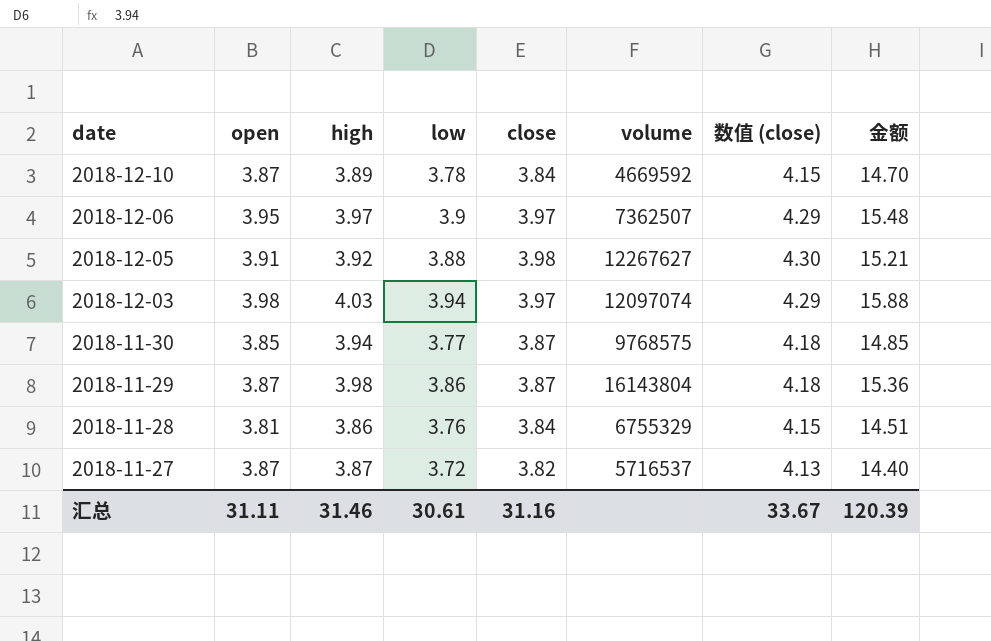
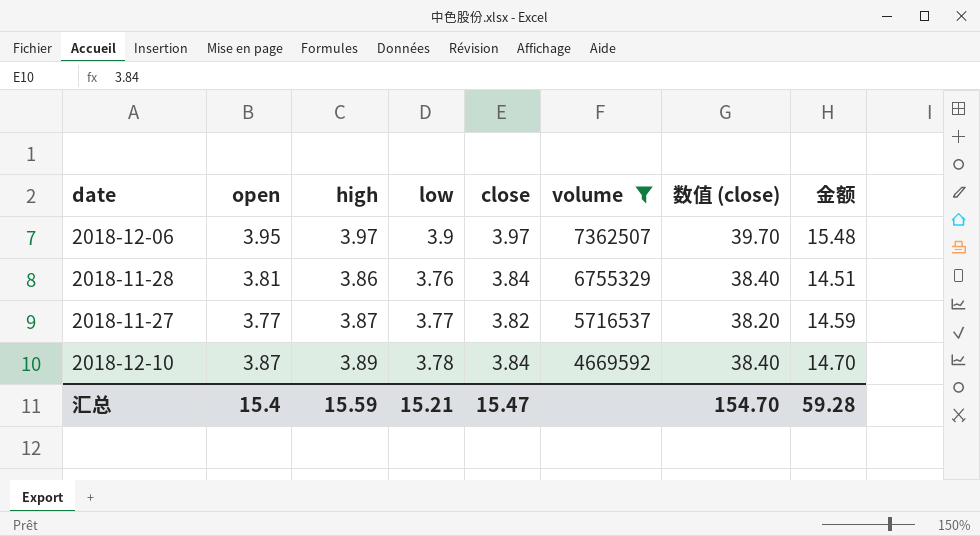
filter: none -> volume <= 7362507
row order: date descending -> volume descending
column 数值 (close) | formula: [close] * 1.08 -> [close] * 10
2018-11-27 | open: 3.87 -> 3.77
2018-11-27 | low: 3.72 -> 3.77
2018-11-27 | 金额: 14.40 -> 14.59
汇总 | open: 31.11 -> 15.4
汇总 | high: 31.46 -> 15.59
汇总 | low: 30.61 -> 15.21
汇总 | close: 31.16 -> 15.47
汇总 | 数值 (close): 33.67 -> 154.70
汇总 | 金额: 120.39 -> 59.28

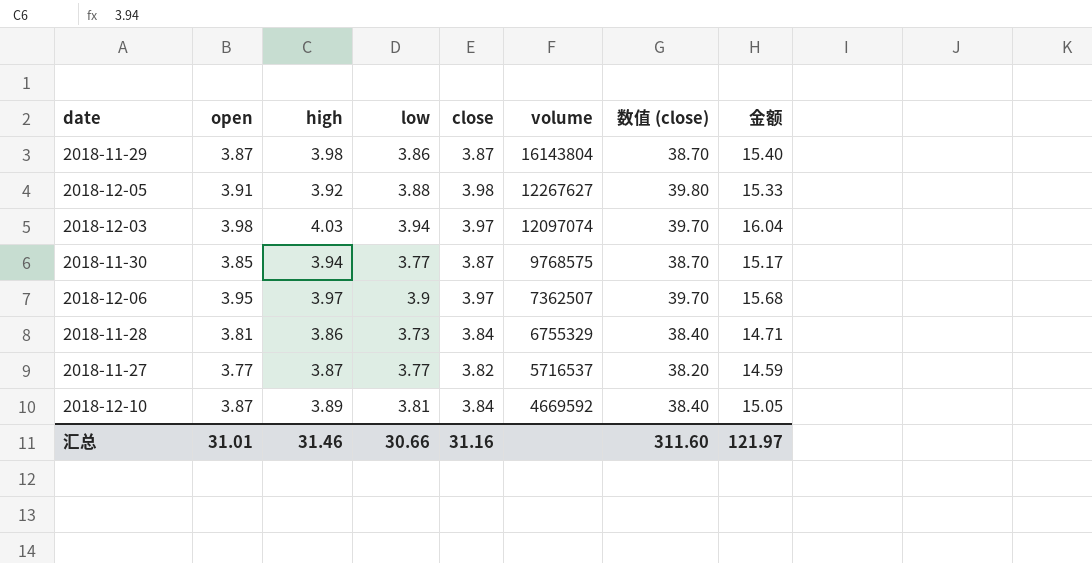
filter: volume <= 7362507 -> none
column 金额 | formula: [high] * [low] -> [open] * [high]
2018-11-28 | low: 3.76 -> 3.73
2018-12-10 | low: 3.78 -> 3.81
汇总 | open: 15.4 -> 31.01
汇总 | high: 15.59 -> 31.46
汇总 | low: 15.21 -> 30.66
汇总 | close: 15.47 -> 31.16
汇总 | 数值 (close): 154.70 -> 311.60
汇总 | 金额: 59.28 -> 121.97

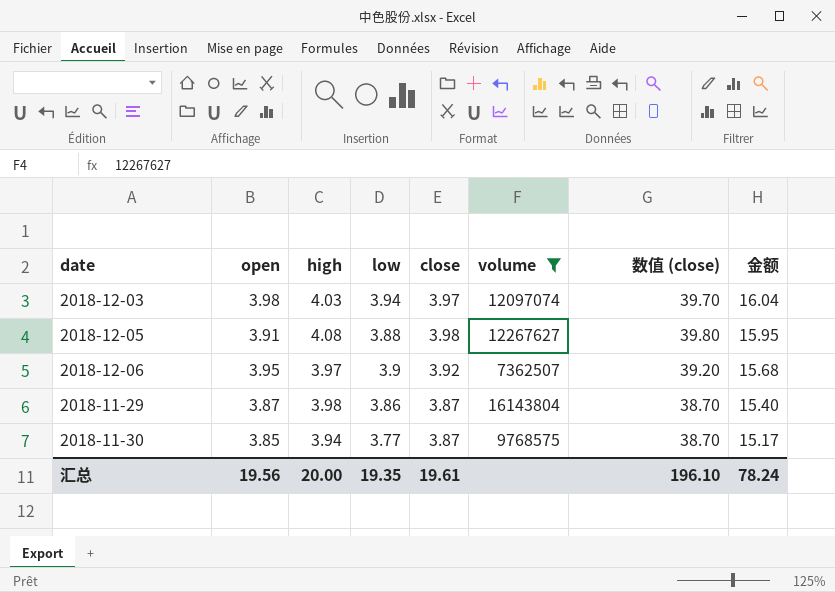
filter: none -> volume >= 7362507
row order: volume descending -> 金额 descending
2018-12-05 | high: 3.92 -> 4.08
2018-12-05 | 金额: 15.33 -> 15.95
2018-12-06 | close: 3.97 -> 3.92
2018-12-06 | 数值 (close): 39.70 -> 39.20
汇总 | open: 31.01 -> 19.56
汇总 | high: 31.46 -> 20.00
汇总 | low: 30.66 -> 19.35
汇总 | close: 31.16 -> 19.61
汇总 | 数值 (close): 311.60 -> 196.10
汇总 | 金额: 121.97 -> 78.24

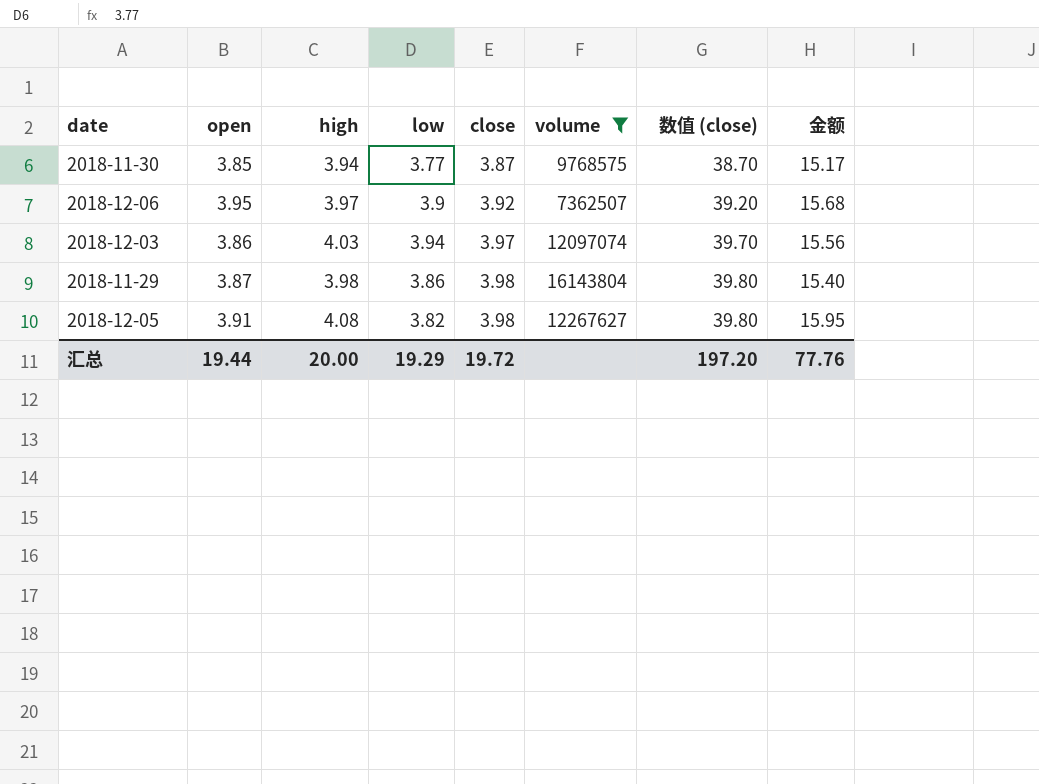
row order: 金额 descending -> close ascending
2018-12-03 | open: 3.98 -> 3.86
2018-12-03 | 金额: 16.04 -> 15.56
2018-11-29 | close: 3.87 -> 3.98
2018-11-29 | 数值 (close): 38.70 -> 39.80
2018-12-05 | low: 3.88 -> 3.82
汇总 | open: 19.56 -> 19.44
汇总 | low: 19.35 -> 19.29
汇总 | close: 19.61 -> 19.72
汇总 | 数值 (close): 196.10 -> 197.20
汇总 | 金额: 78.24 -> 77.76

